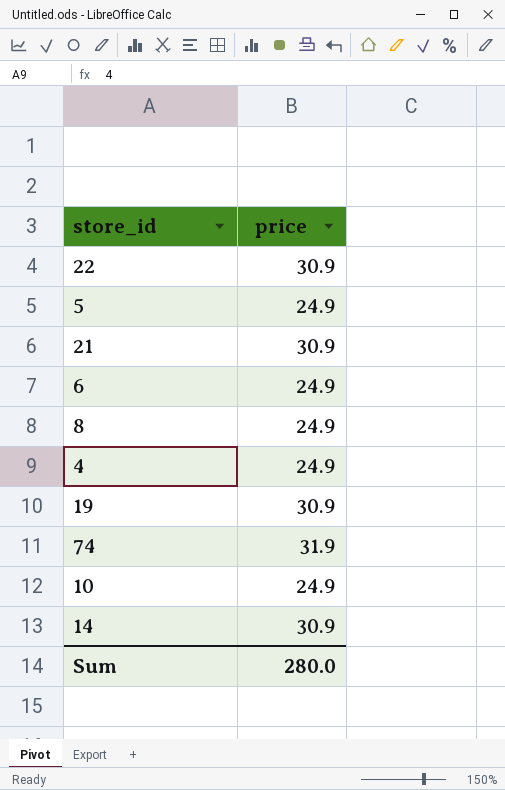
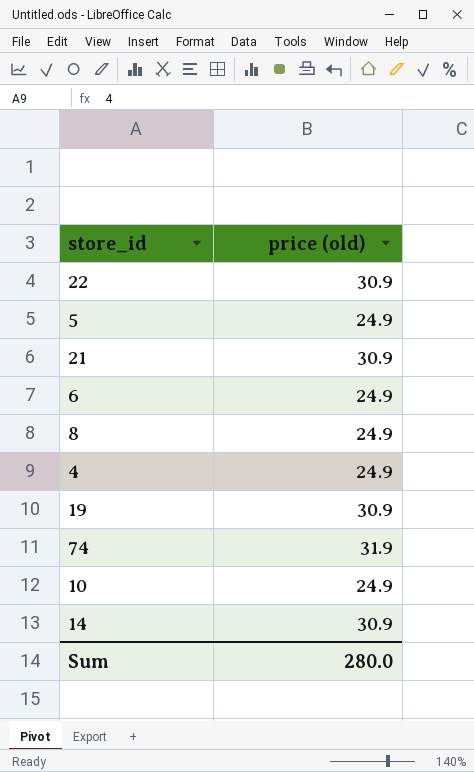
column name: price -> price (old)

